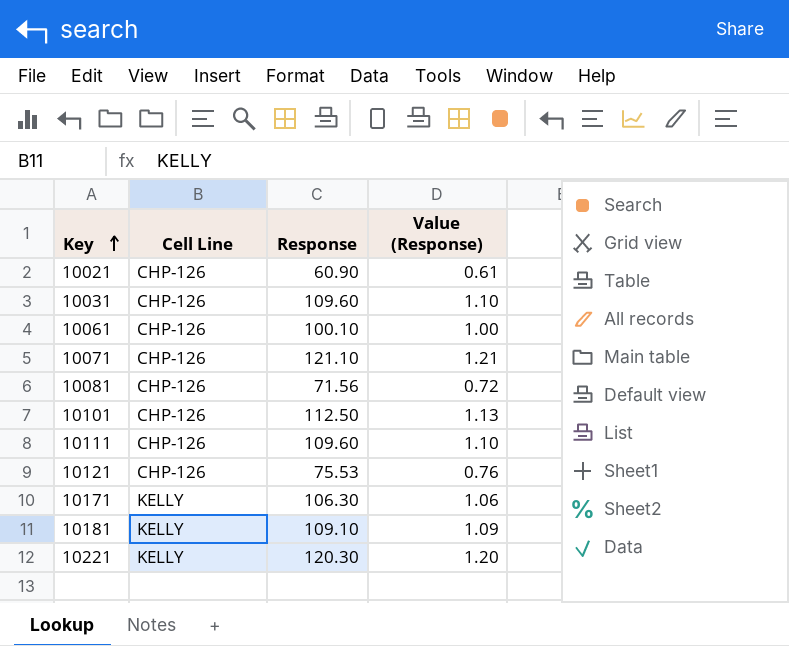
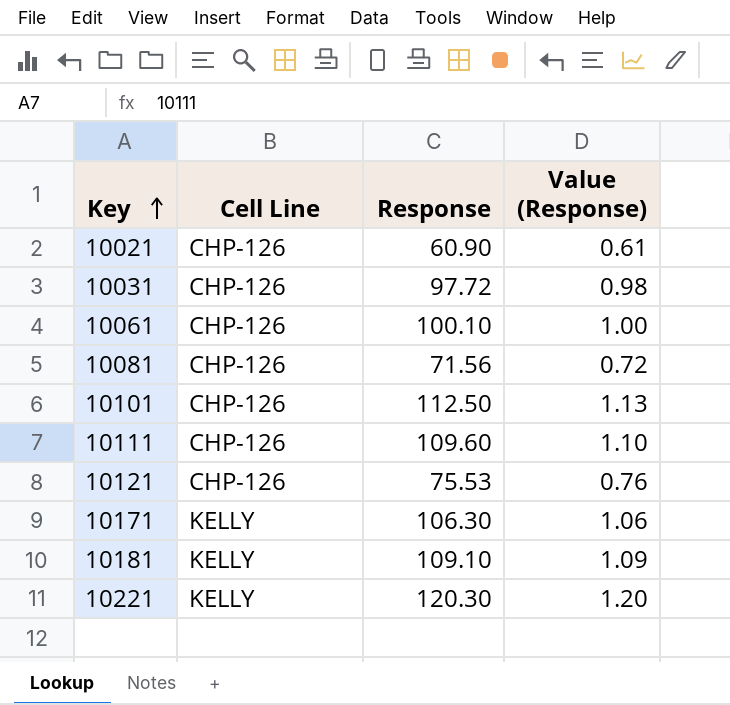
row 10071: CHP-126 | 121.10 | 1.21 -> none
10031 | Response: 109.60 -> 97.72
10031 | Value (Response): 1.10 -> 0.98

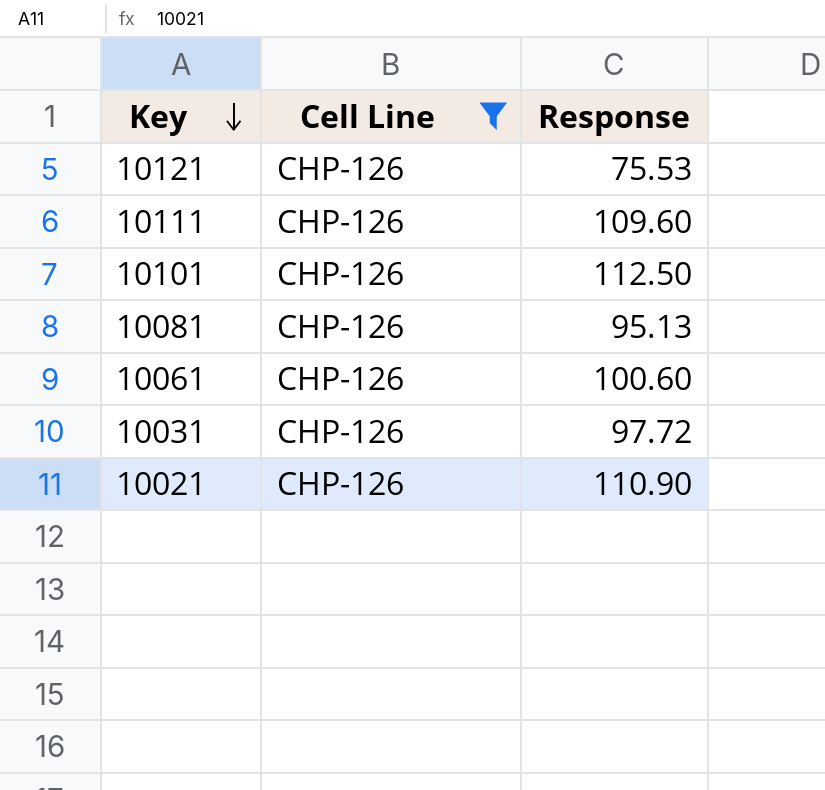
filter: none -> Cell Line = CHP-126
row order: Key ascending -> Key descending
column Value (Response) | formula: [Response] * 0.01 -> none
10081 | Response: 71.56 -> 95.13
10061 | Response: 100.10 -> 100.60
10021 | Response: 60.90 -> 110.90

